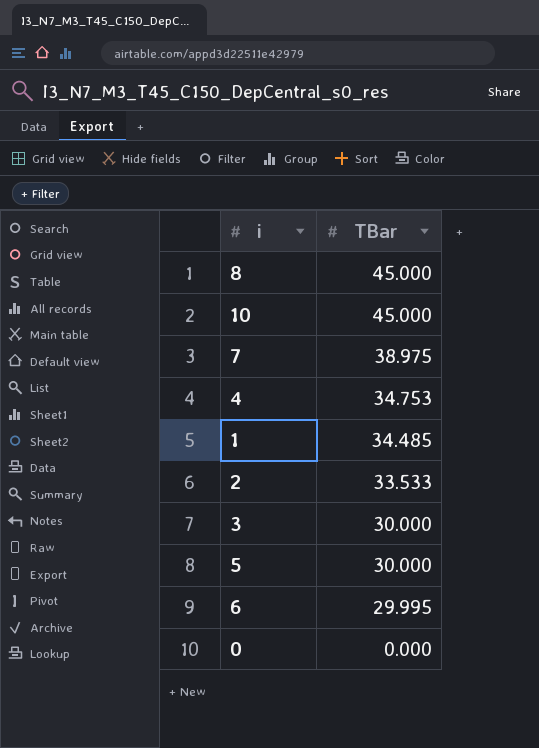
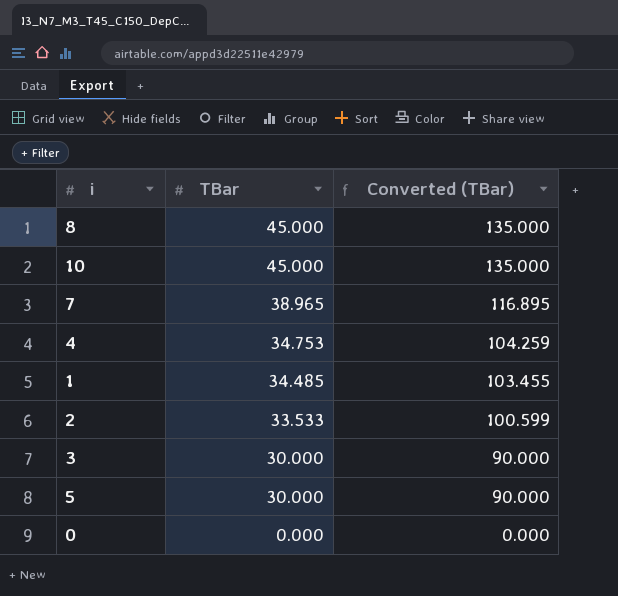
column Converted (TBar) | formula: none -> [TBar] * 3
row 6: 29.995 -> none
7 | TBar: 38.975 -> 38.965

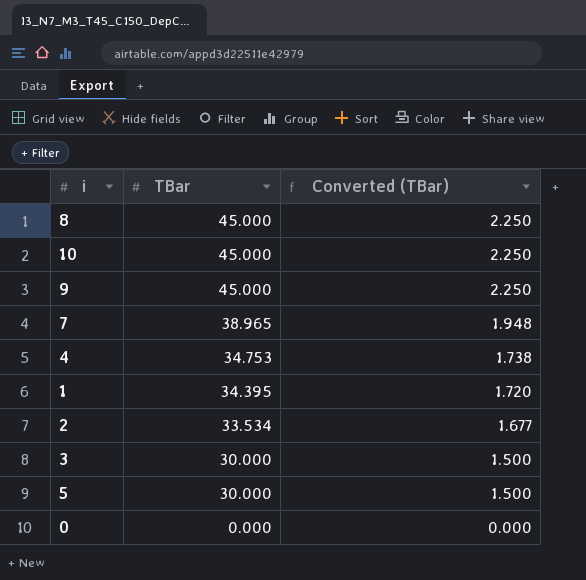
column Converted (TBar) | formula: [TBar] * 3 -> [TBar] * 0.05
row 9: none -> 45.000 | 2.250
1 | TBar: 34.485 -> 34.395
2 | TBar: 33.533 -> 33.534

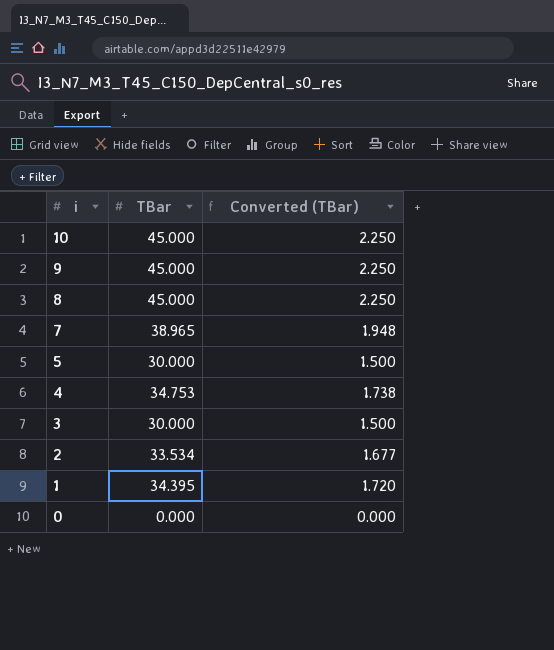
row order: TBar descending -> i descending

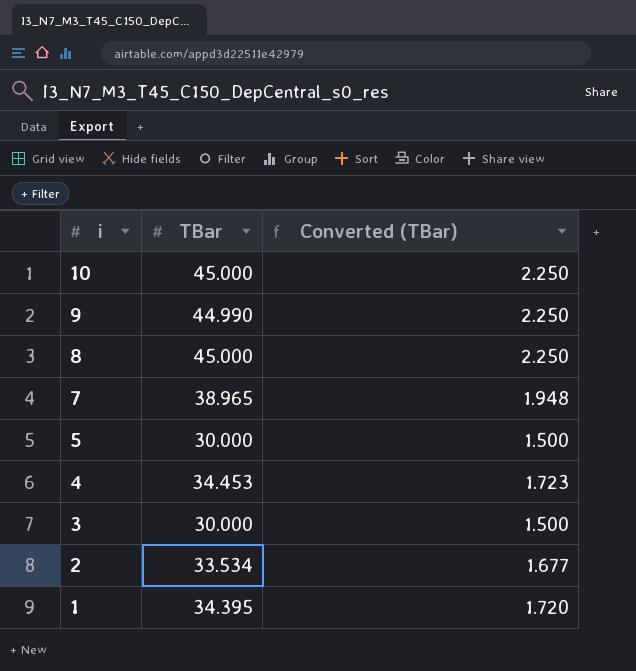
row 0: 0.000 | 0.000 -> none
9 | TBar: 45.000 -> 44.990
4 | TBar: 34.753 -> 34.453
4 | Converted (TBar): 1.738 -> 1.723

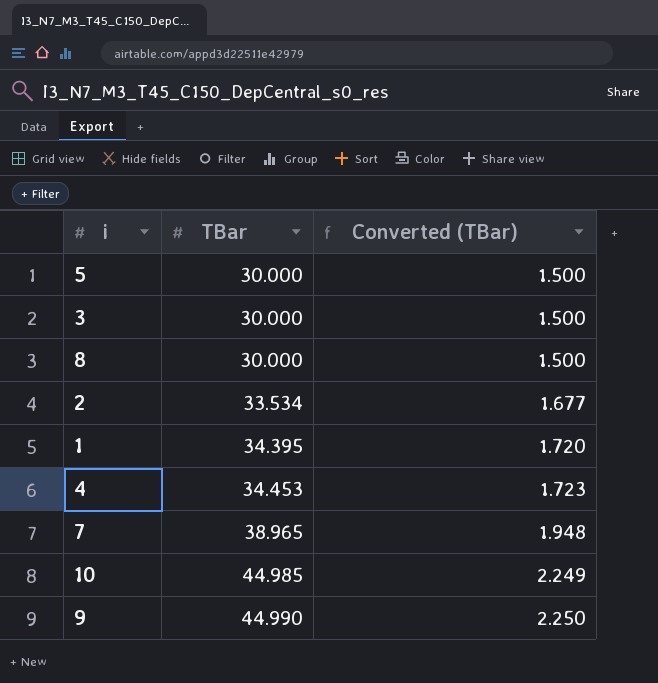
row order: i descending -> TBar ascending
8 | TBar: 45.000 -> 30.000
8 | Converted (TBar): 2.250 -> 1.500
10 | TBar: 45.000 -> 44.985
10 | Converted (TBar): 2.250 -> 2.249

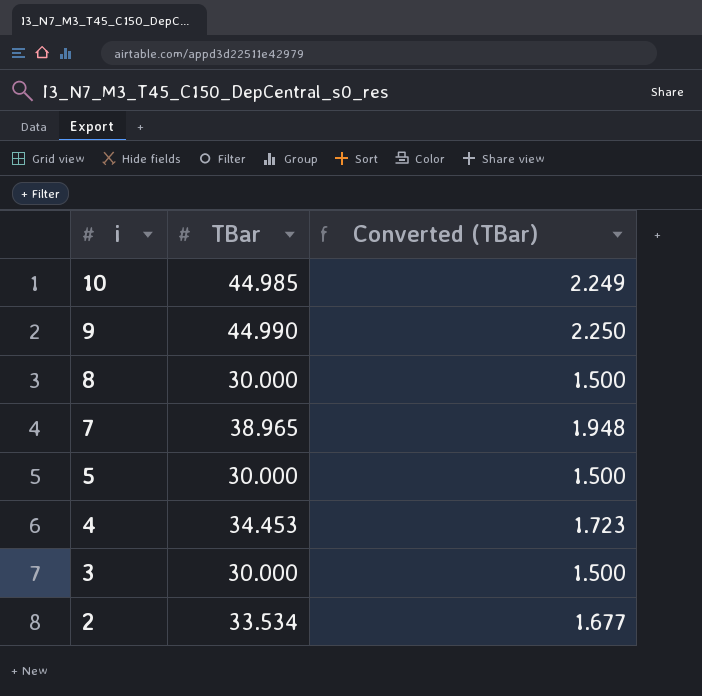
row order: TBar ascending -> i descending
row 1: 34.395 | 1.720 -> none

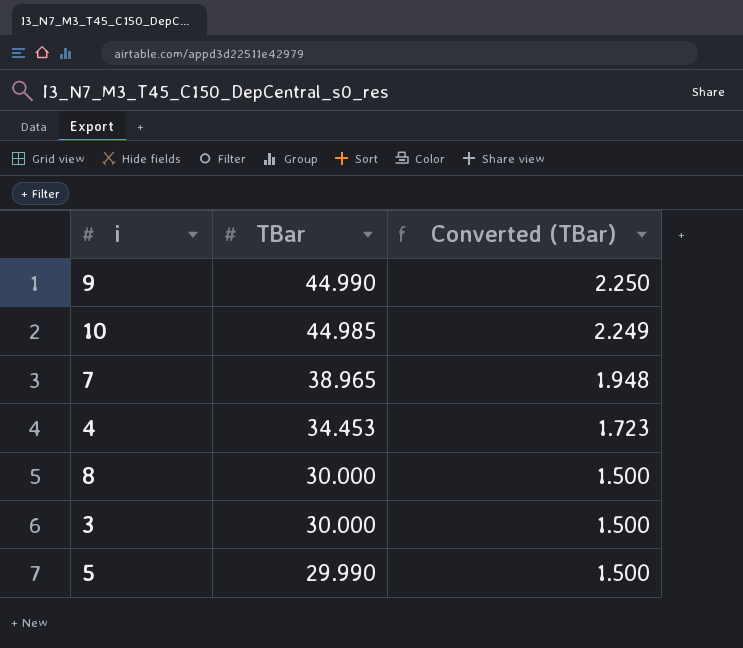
row order: i descending -> TBar descending
row 2: 33.534 | 1.677 -> none
5 | TBar: 30.000 -> 29.990

